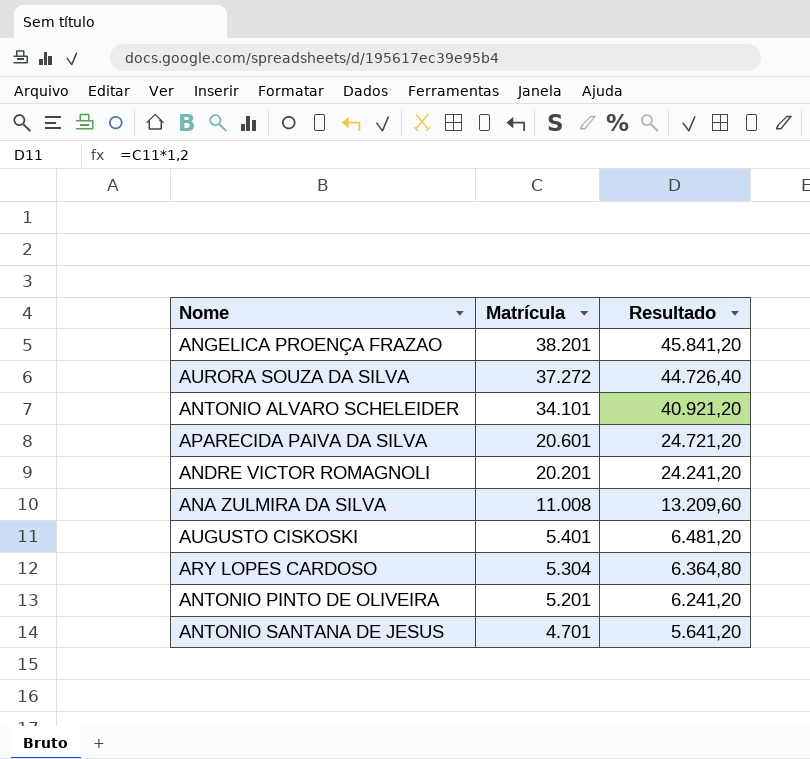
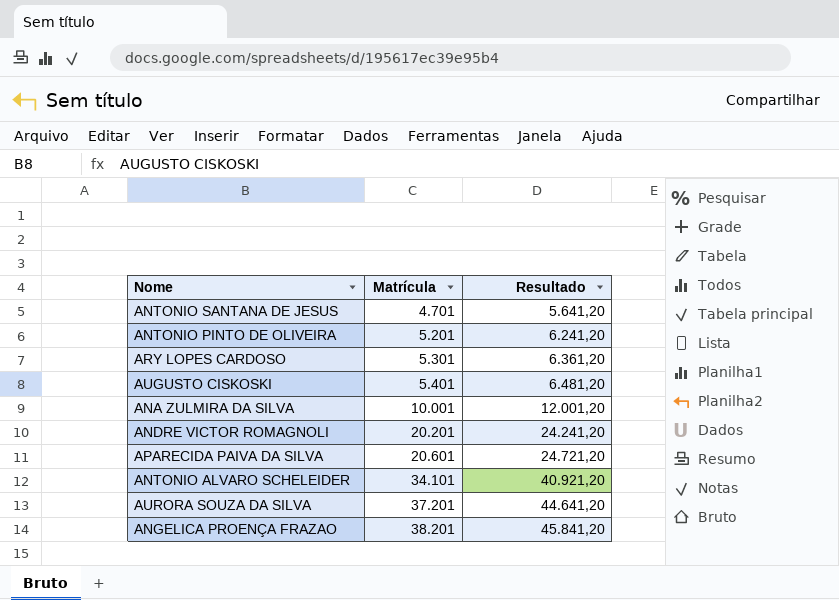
row order: Matrícula descending -> Matrícula ascending
ARY LOPES CARDOSO | Matrícula: 5.304 -> 5.301
ARY LOPES CARDOSO | Resultado: 6.364,80 -> 6.361,20
ANA ZULMIRA DA SILVA | Matrícula: 11.008 -> 10.001
ANA ZULMIRA DA SILVA | Resultado: 13.209,60 -> 12.001,20
AURORA SOUZA DA SILVA | Matrícula: 37.272 -> 37.201
AURORA SOUZA DA SILVA | Resultado: 44.726,40 -> 44.641,20

